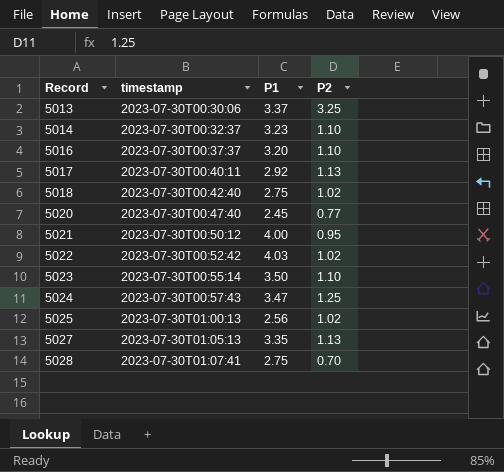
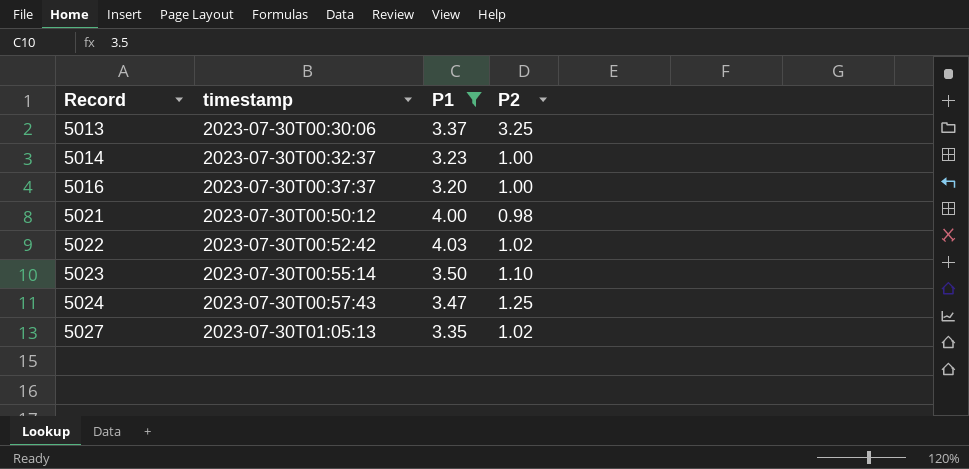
filter: none -> P1 >= 3.20
5014 | P2: 1.10 -> 1.00
5016 | P2: 1.10 -> 1.00
5021 | P2: 0.95 -> 0.98
5027 | P2: 1.13 -> 1.02

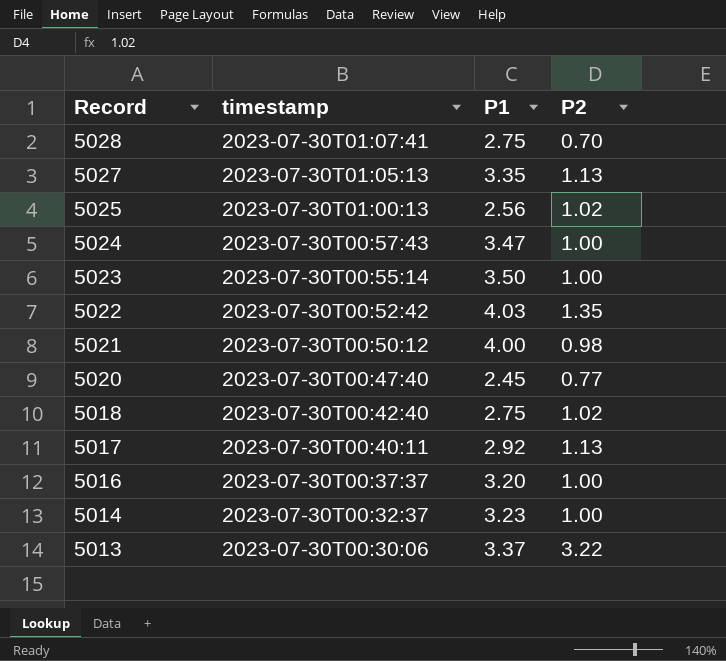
filter: P1 >= 3.20 -> none
row order: Record ascending -> Record descending
5027 | P2: 1.02 -> 1.13
5024 | P2: 1.25 -> 1.00
5023 | P2: 1.10 -> 1.00
5022 | P2: 1.02 -> 1.35
5013 | P2: 3.25 -> 3.22

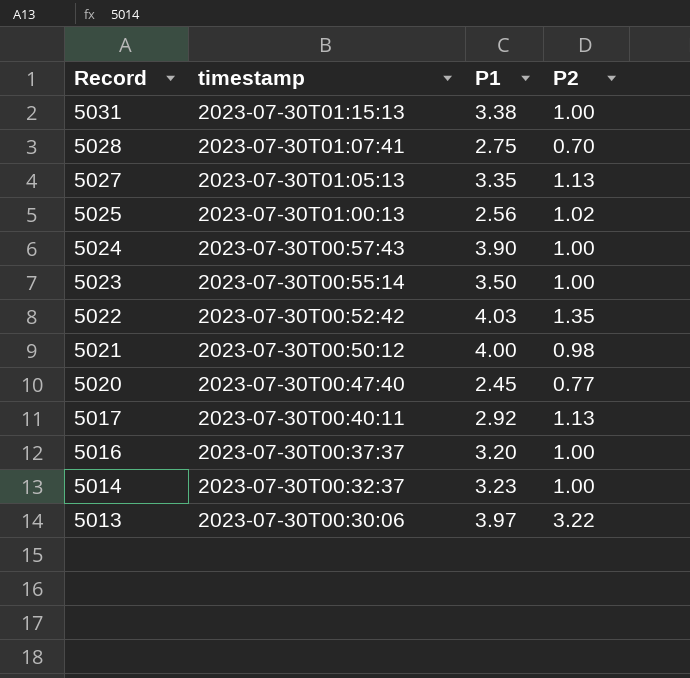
row 5018: 2023-07-30T00:42:40 | 2.75 | 1.02 -> none
row 5031: none -> 2023-07-30T01:15:13 | 3.38 | 1.00
5024 | P1: 3.47 -> 3.90
5013 | P1: 3.37 -> 3.97

